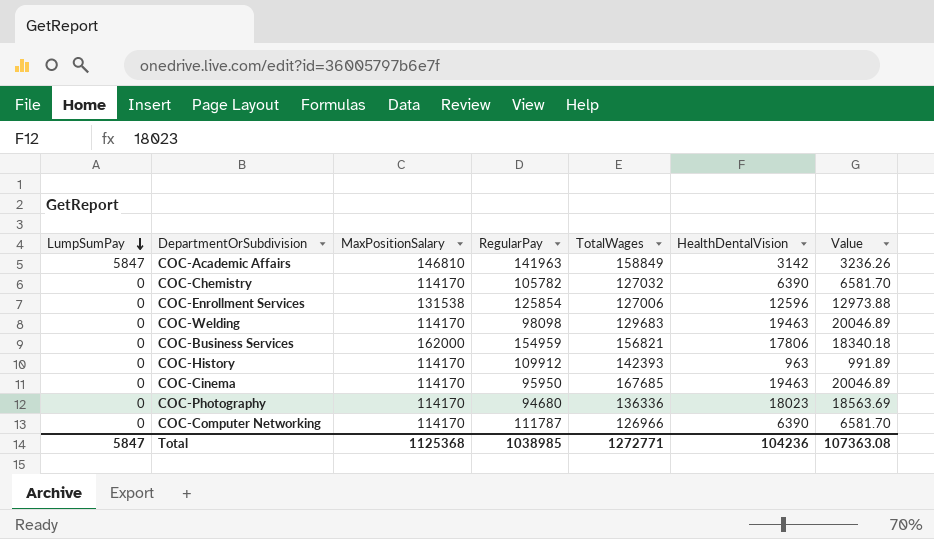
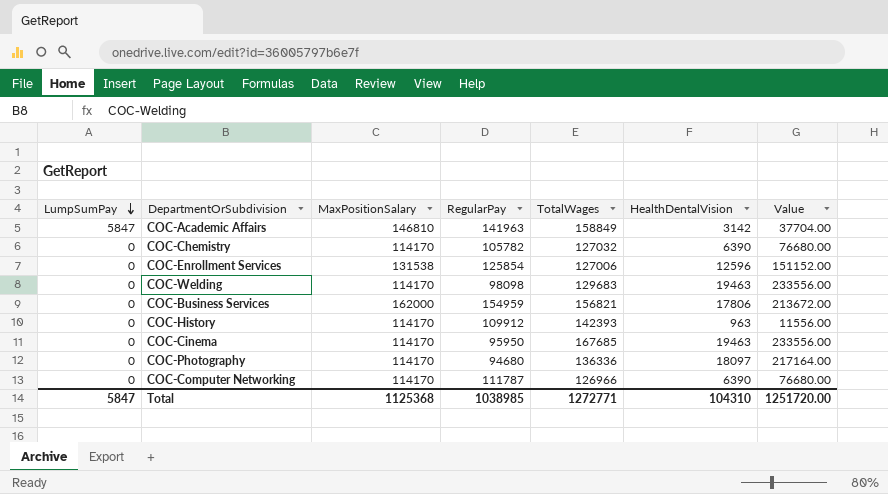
column Value | formula: [HealthDentalVision] * 1.03 -> [HealthDentalVision] * 12
COC-Photography | HealthDentalVision: 18023 -> 18097
Total | HealthDentalVision: 104236 -> 104310
Total | Value: 107363.08 -> 1251720.00

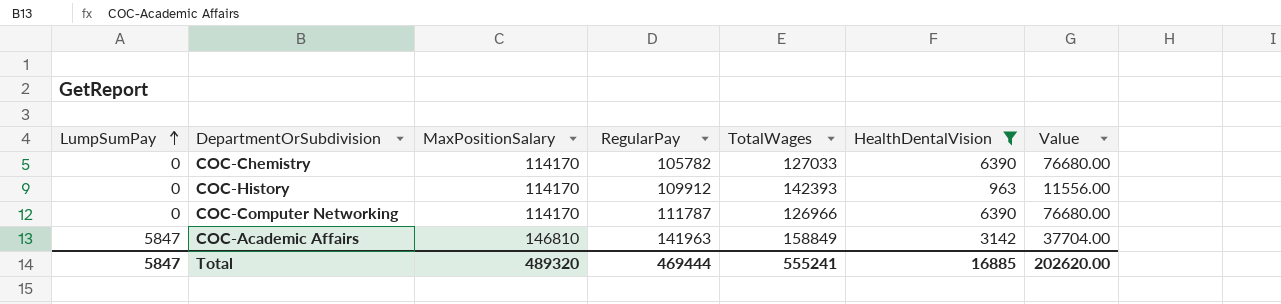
filter: none -> HealthDentalVision <= 6390
row order: LumpSumPay descending -> LumpSumPay ascending
COC-Chemistry | TotalWages: 127032 -> 127033
Total | MaxPositionSalary: 1125368 -> 489320
Total | RegularPay: 1038985 -> 469444
Total | TotalWages: 1272771 -> 555241
Total | HealthDentalVision: 104310 -> 16885
Total | Value: 1251720.00 -> 202620.00

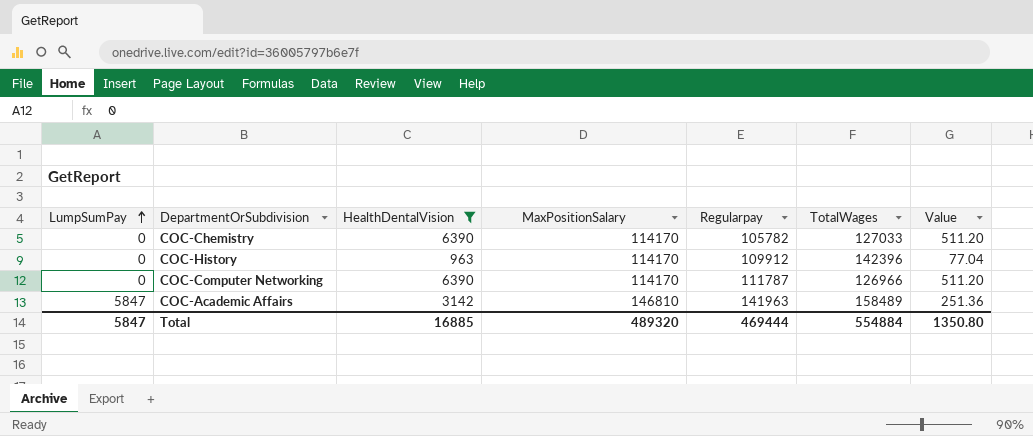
column HealthDentalVision | position: 6 -> 3
column name: RegularPay -> Regularpay
column Value | formula: [HealthDentalVision] * 12 -> [HealthDentalVision] * 0.08
COC-History | TotalWages: 142393 -> 142396
COC-Academic Affairs | TotalWages: 158849 -> 158489
Total | TotalWages: 555241 -> 554884
Total | Value: 202620.00 -> 1350.80

